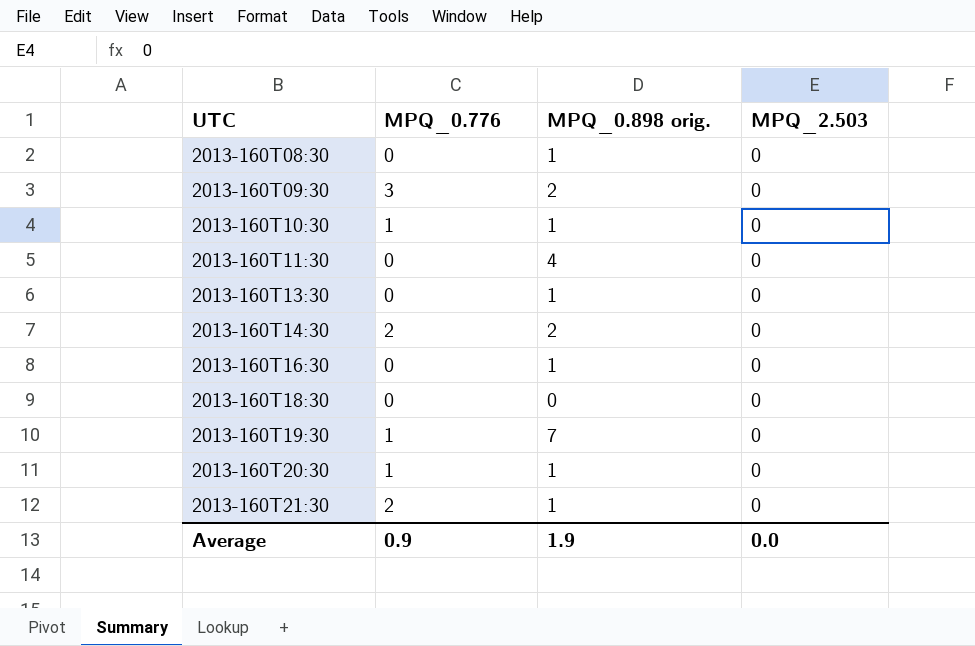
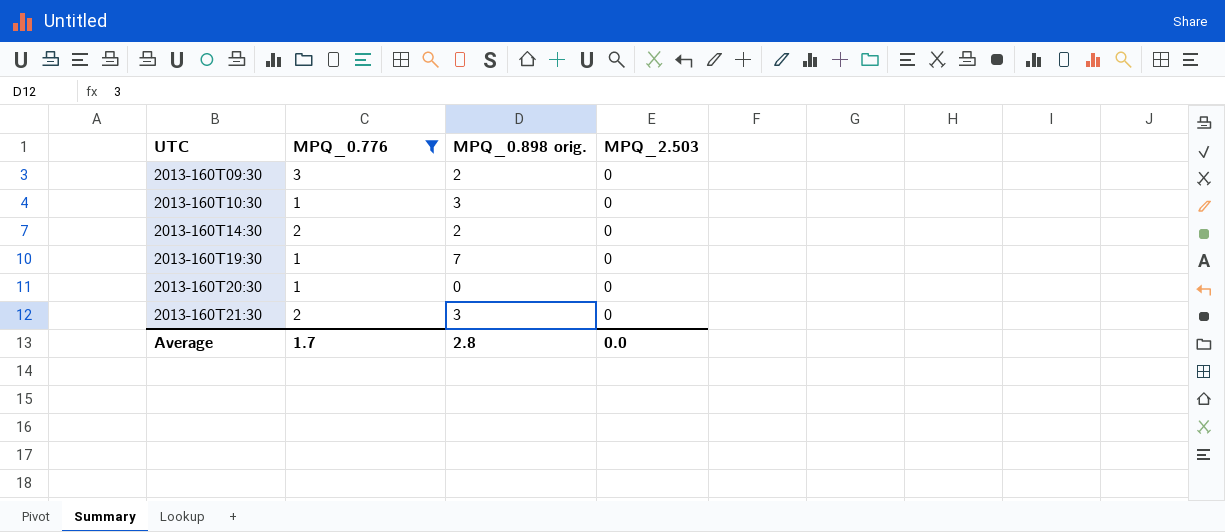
filter: none -> MPQ_0.776 != 0
2013-160T10:30 | MPQ_0.898 orig.: 1 -> 3
2013-160T20:30 | MPQ_0.898 orig.: 1 -> 0
2013-160T21:30 | MPQ_0.898 orig.: 1 -> 3
Average | MPQ_0.776: 0.9 -> 1.7
Average | MPQ_0.898 orig.: 1.9 -> 2.8

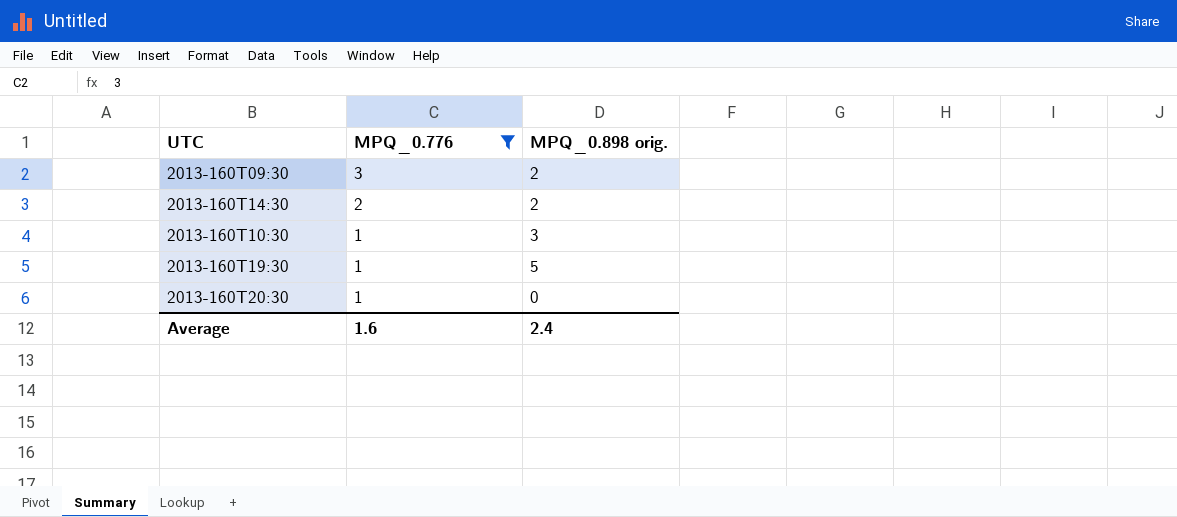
row order: UTC ascending -> MPQ_0.776 descending
column MPQ_2.503 | position: 4 -> none
row 2013-160T21:30: 2 | 3 | 0 -> none
2013-160T19:30 | MPQ_0.898 orig.: 7 -> 5
Average | MPQ_0.776: 1.7 -> 1.6
Average | MPQ_0.898 orig.: 2.8 -> 2.4

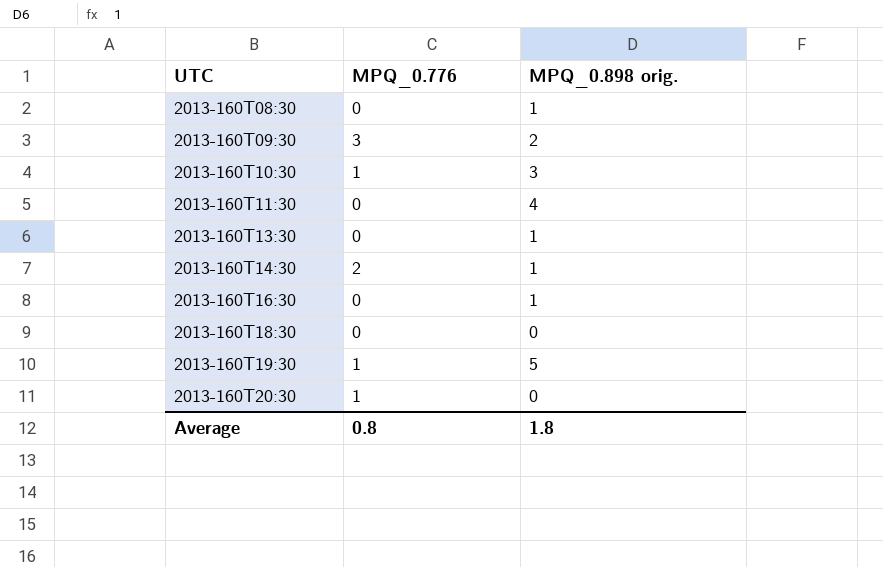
filter: MPQ_0.776 != 0 -> none
row order: MPQ_0.776 descending -> UTC ascending
2013-160T14:30 | MPQ_0.898 orig.: 2 -> 1
Average | MPQ_0.776: 1.6 -> 0.8
Average | MPQ_0.898 orig.: 2.4 -> 1.8

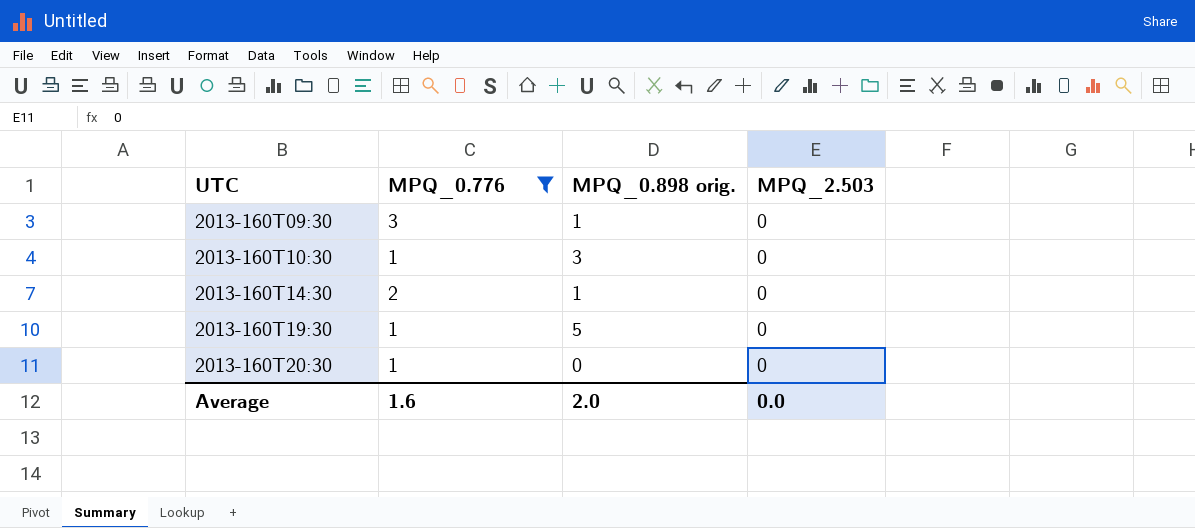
filter: none -> MPQ_0.776 != 0
column MPQ_2.503 | position: none -> 4
2013-160T09:30 | MPQ_0.898 orig.: 2 -> 1
Average | MPQ_0.776: 0.8 -> 1.6
Average | MPQ_0.898 orig.: 1.8 -> 2.0

